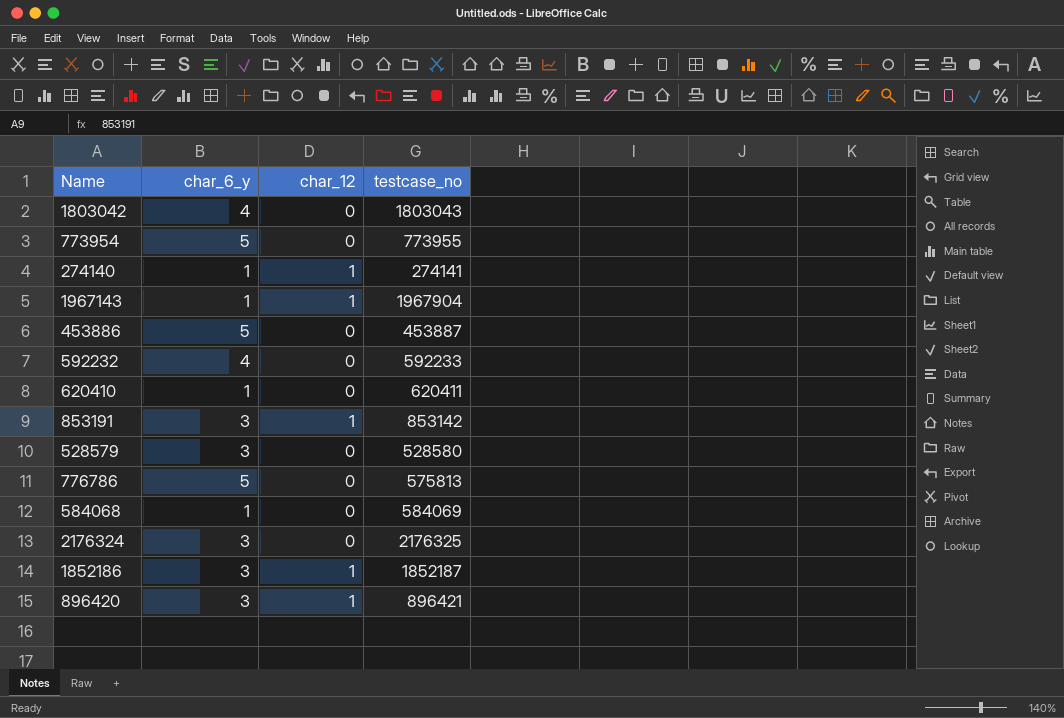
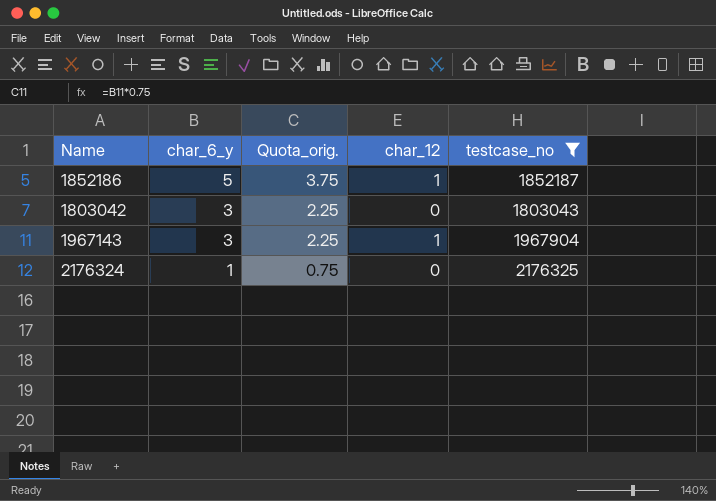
filter: none -> testcase_no >= 1803043
row order: none -> char_6_y descending
column Quota_orig. | formula: none -> [char_6_y] * 0.75
1852186 | char_6_y: 3 -> 5
1803042 | char_6_y: 4 -> 3
1967143 | char_6_y: 1 -> 3
2176324 | char_6_y: 3 -> 1

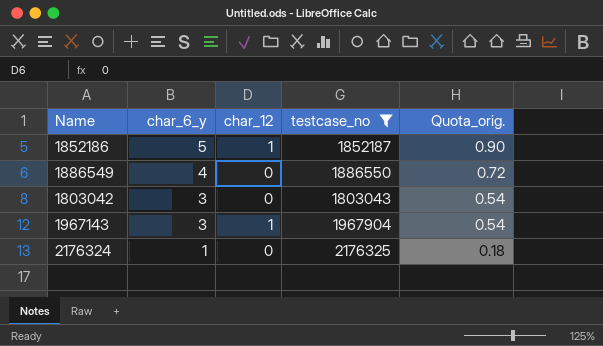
column Quota_orig. | formula: [char_6_y] * 0.75 -> [char_6_y] * 0.18
column Quota_orig. | position: 3 -> 5
row 1886549: none -> 4 | 0 | 1886550 | 0.72

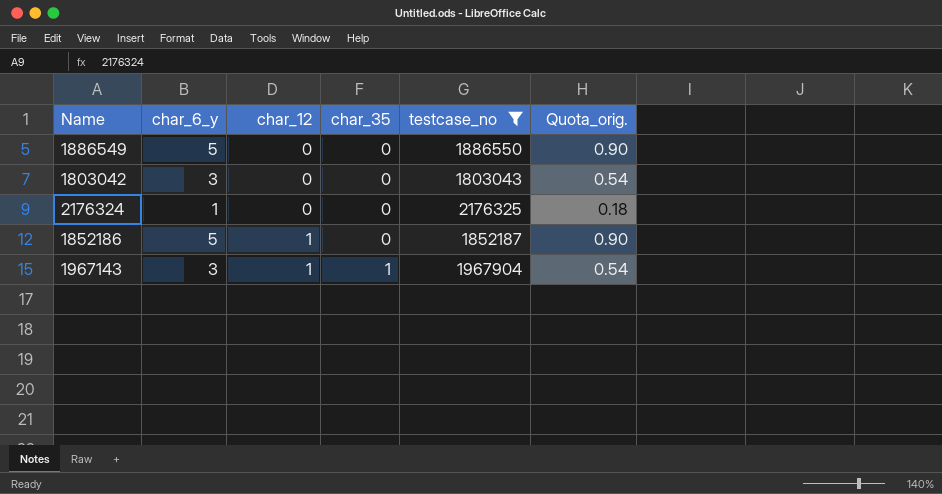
row order: char_6_y descending -> char_12 ascending
column char_35 | position: none -> 4
1886549 | char_6_y: 4 -> 5
1886549 | Quota_orig.: 0.72 -> 0.90

